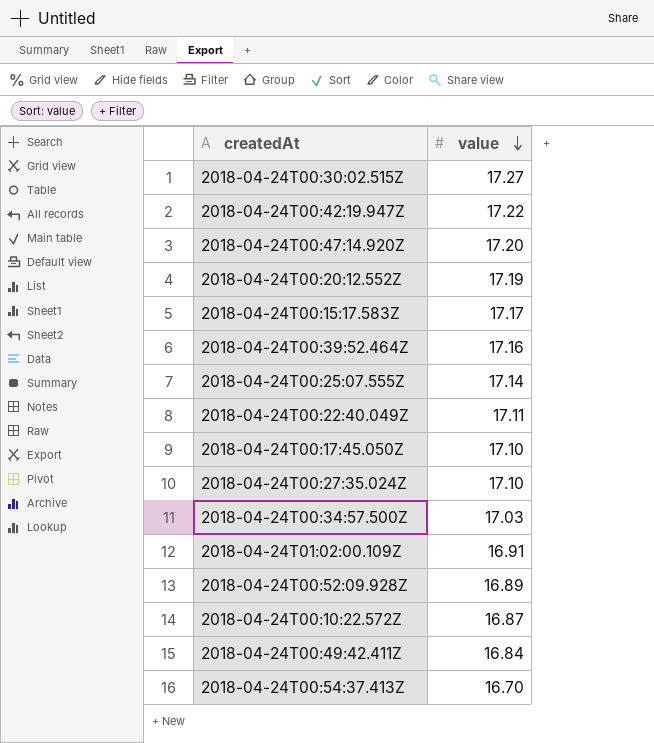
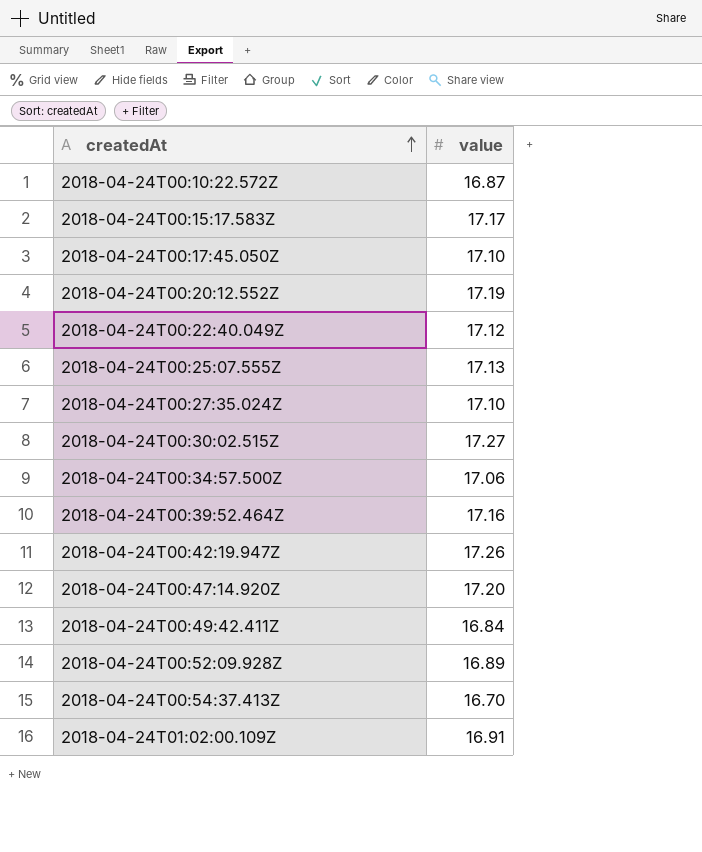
row order: value descending -> createdAt ascending
2018-04-24T00:22:40.049Z | value: 17.11 -> 17.12
2018-04-24T00:25:07.555Z | value: 17.14 -> 17.13
2018-04-24T00:34:57.500Z | value: 17.03 -> 17.06
2018-04-24T00:42:19.947Z | value: 17.22 -> 17.26

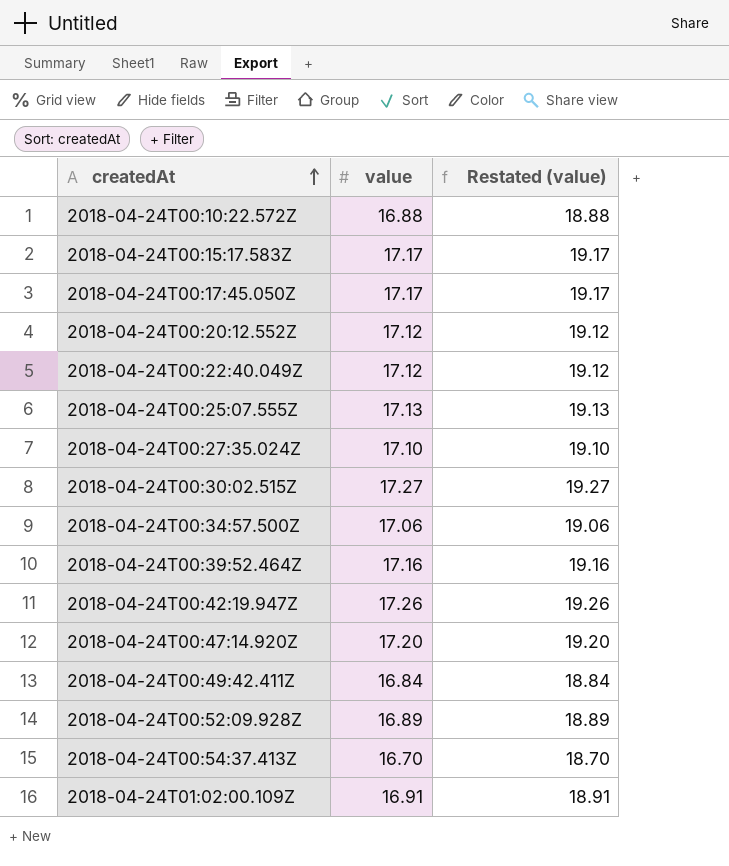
column Restated (value) | formula: none -> [value] + 2
2018-04-24T00:10:22.572Z | value: 16.87 -> 16.88
2018-04-24T00:17:45.050Z | value: 17.10 -> 17.17
2018-04-24T00:20:12.552Z | value: 17.19 -> 17.12

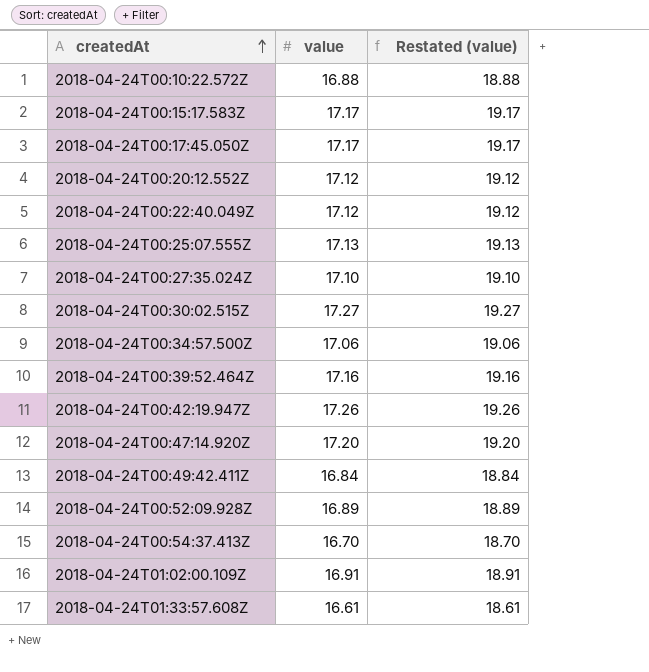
row 2018-04-24T01:33:57.608Z: none -> 16.61 | 18.61

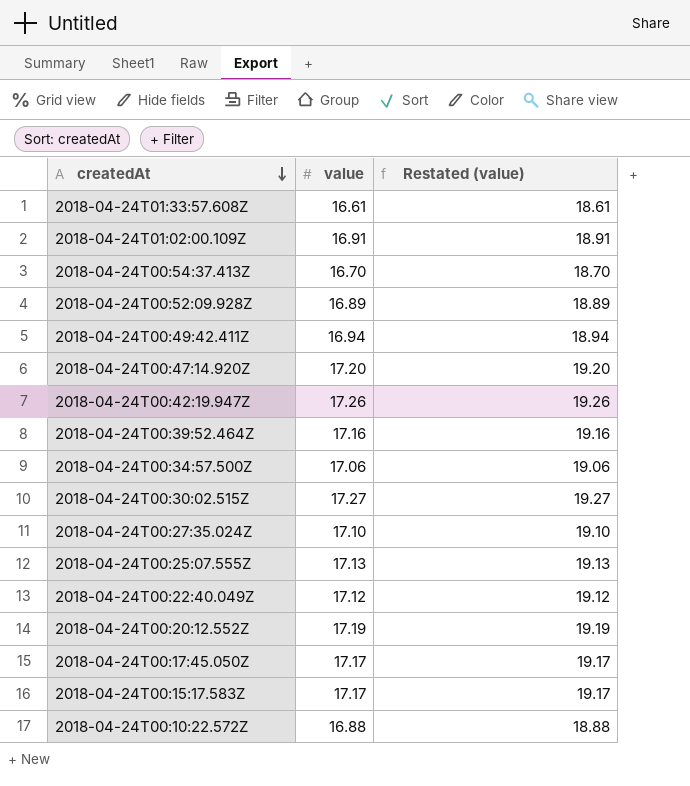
row order: createdAt ascending -> createdAt descending
2018-04-24T00:49:42.411Z | value: 16.84 -> 16.94
2018-04-24T00:49:42.411Z | Restated (value): 18.84 -> 18.94
2018-04-24T00:20:12.552Z | value: 17.12 -> 17.19
2018-04-24T00:20:12.552Z | Restated (value): 19.12 -> 19.19

